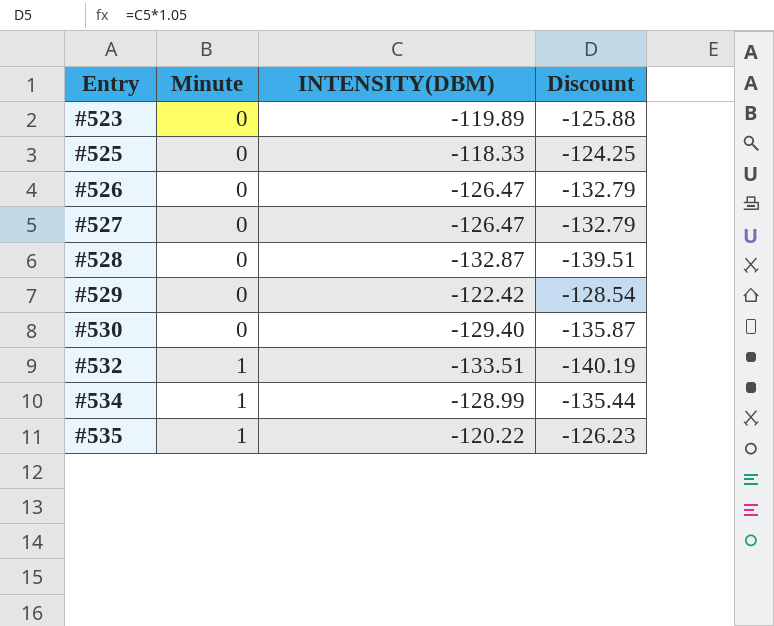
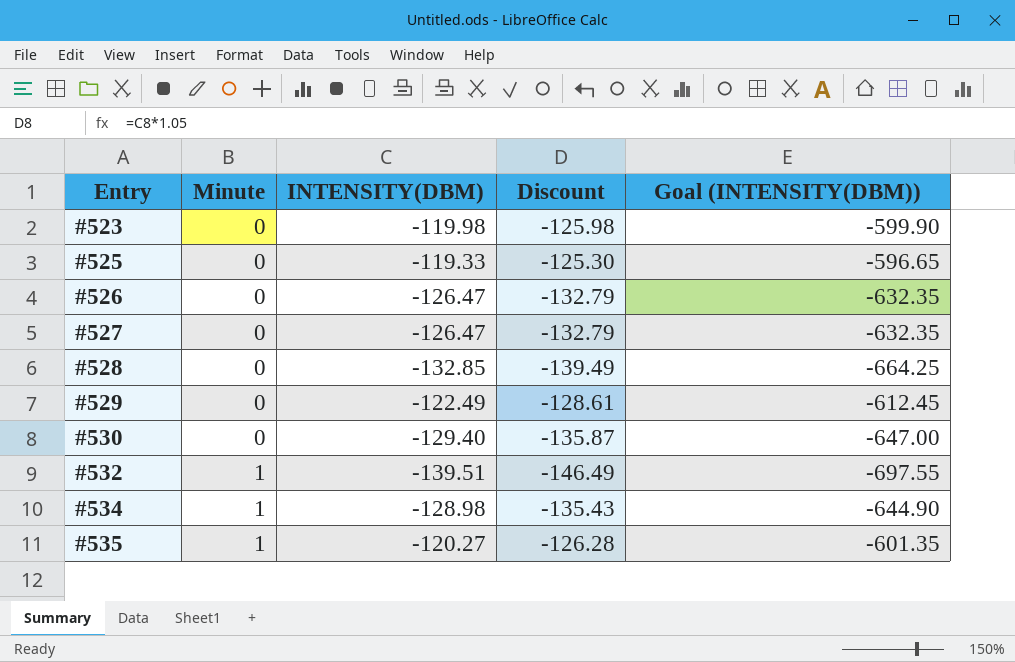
column Goal (INTENSITY(DBM)) | formula: none -> [INTENSITY(DBM)] * 5
#523 | INTENSITY(DBM): -119.89 -> -119.98
#523 | Discount: -125.88 -> -125.98
#525 | INTENSITY(DBM): -118.33 -> -119.33
#525 | Discount: -124.25 -> -125.30
#528 | INTENSITY(DBM): -132.87 -> -132.85
#528 | Discount: -139.51 -> -139.49
#529 | INTENSITY(DBM): -122.42 -> -122.49
#529 | Discount: -128.54 -> -128.61
#532 | INTENSITY(DBM): -133.51 -> -139.51
#532 | Discount: -140.19 -> -146.49
#534 | INTENSITY(DBM): -128.99 -> -128.98
#534 | Discount: -135.44 -> -135.43
#535 | INTENSITY(DBM): -120.22 -> -120.27
#535 | Discount: -126.23 -> -126.28

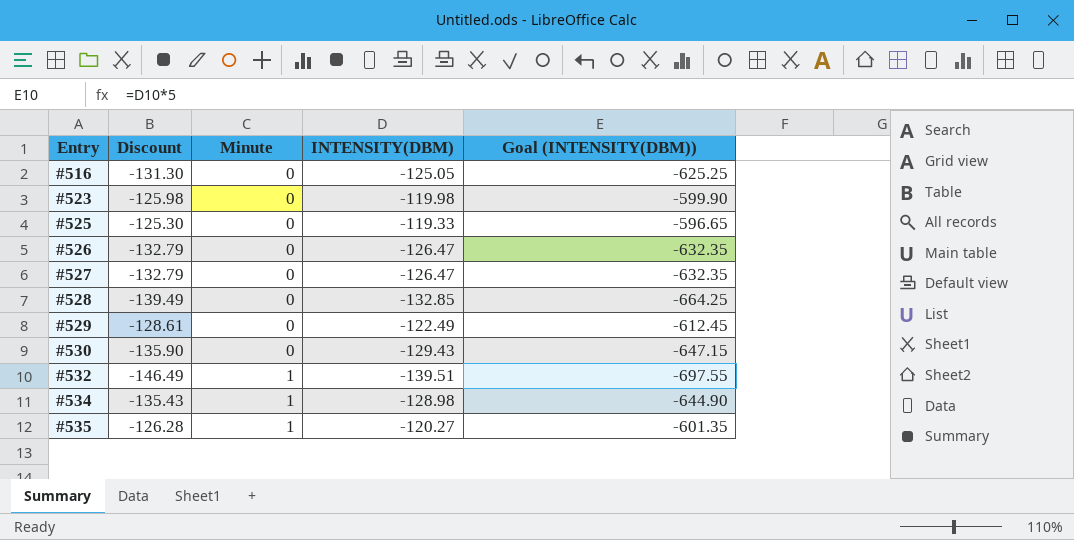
column Discount | position: 4 -> 2
row #516: none -> -131.30 | 0 | -125.05 | -625.25
#530 | Discount: -135.87 -> -135.90
#530 | INTENSITY(DBM): -129.40 -> -129.43
#530 | Goal (INTENSITY(DBM)): -647.00 -> -647.15

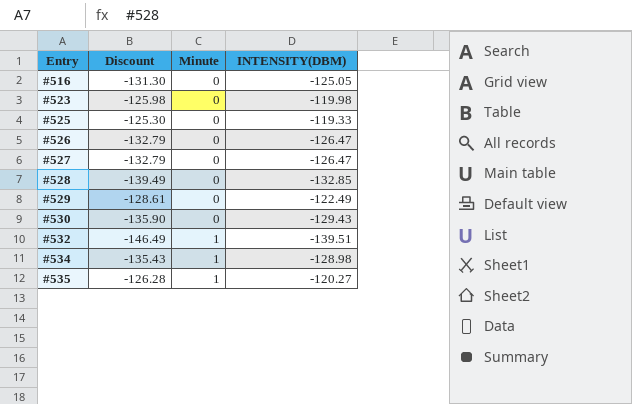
column Goal (INTENSITY(DBM)) | formula: [INTENSITY(DBM)] * 5 -> none

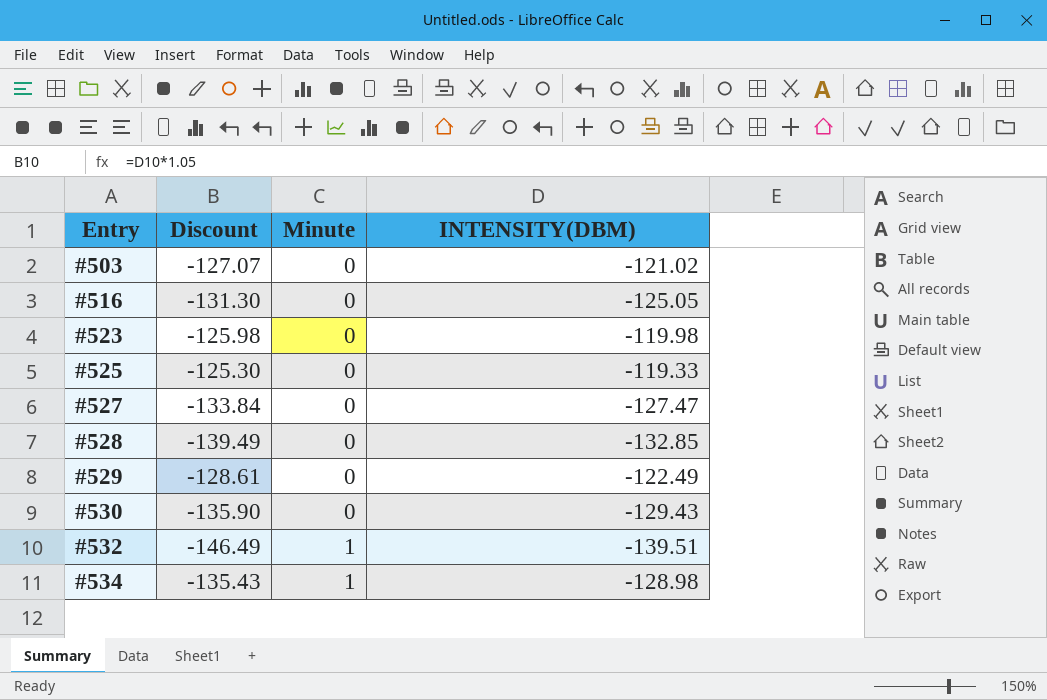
row #526: -132.79 | 0 | -126.47 -> none
row #535: -126.28 | 1 | -120.27 -> none
row #503: none -> -127.07 | 0 | -121.02
#527 | Discount: -132.79 -> -133.84
#527 | INTENSITY(DBM): -126.47 -> -127.47

